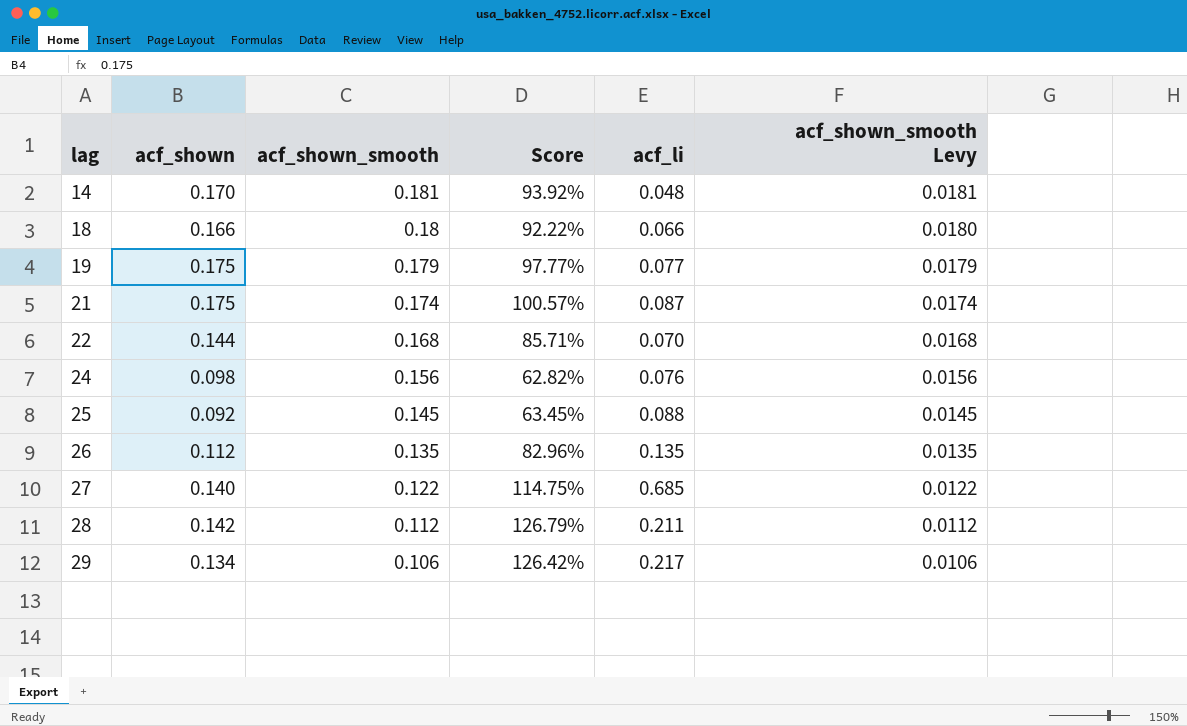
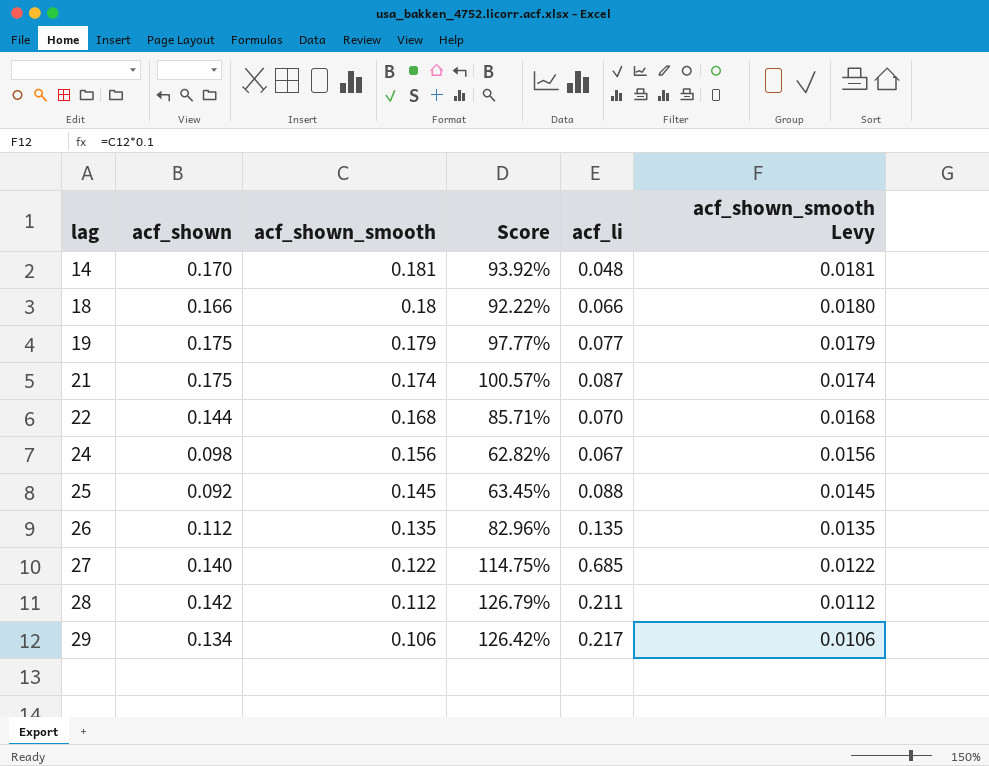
24 | acf_li: 0.076 -> 0.067

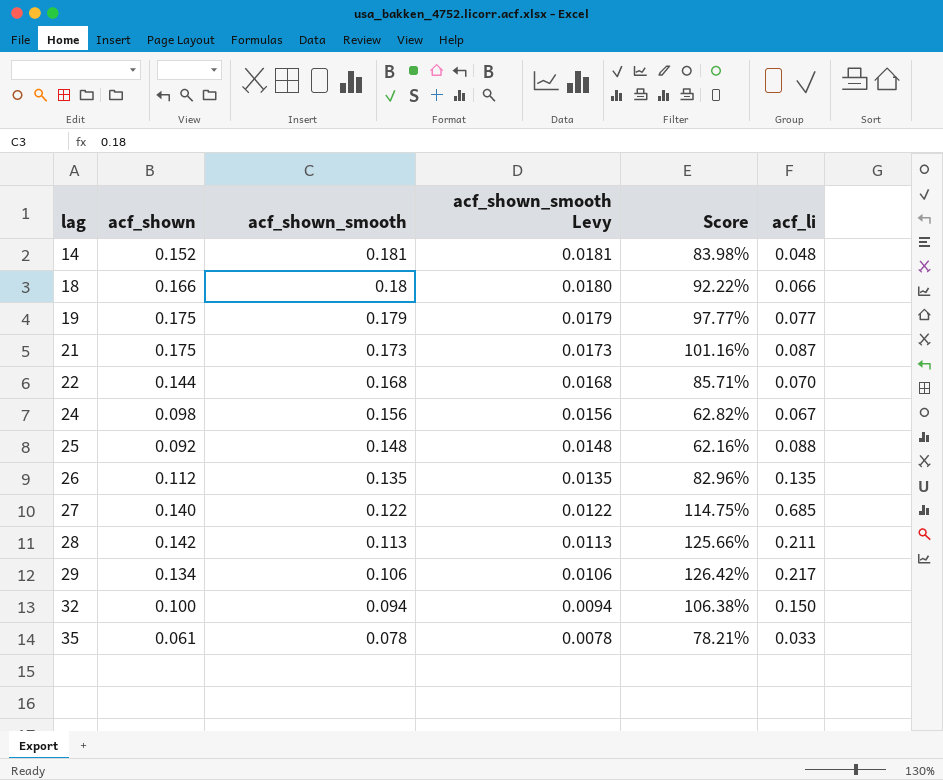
column acf_shown_smooth Levy | position: 6 -> 4
14 | acf_shown: 0.170 -> 0.152
14 | Score: 93.92% -> 83.98%
21 | acf_shown_smooth: 0.174 -> 0.173
21 | acf_shown_smooth Levy: 0.0174 -> 0.0173
21 | Score: 100.57% -> 101.16%
25 | acf_shown_smooth: 0.145 -> 0.148
25 | acf_shown_smooth Levy: 0.0145 -> 0.0148
25 | Score: 63.45% -> 62.16%
28 | acf_shown_smooth: 0.112 -> 0.113
28 | acf_shown_smooth Levy: 0.0112 -> 0.0113
28 | Score: 126.79% -> 125.66%
row 32: none -> 0.100 | 0.094 | 0.0094 | 106.38% | 0.150
row 35: none -> 0.061 | 0.078 | 0.0078 | 78.21% | 0.033

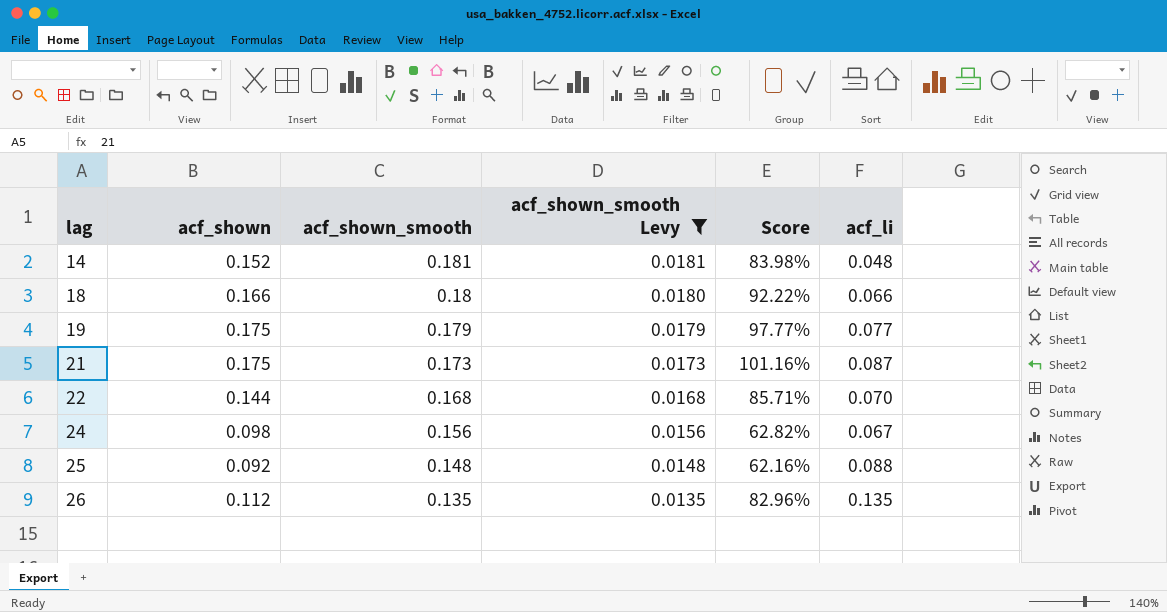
filter: none -> acf_shown_smooth Levy >= 0.0135

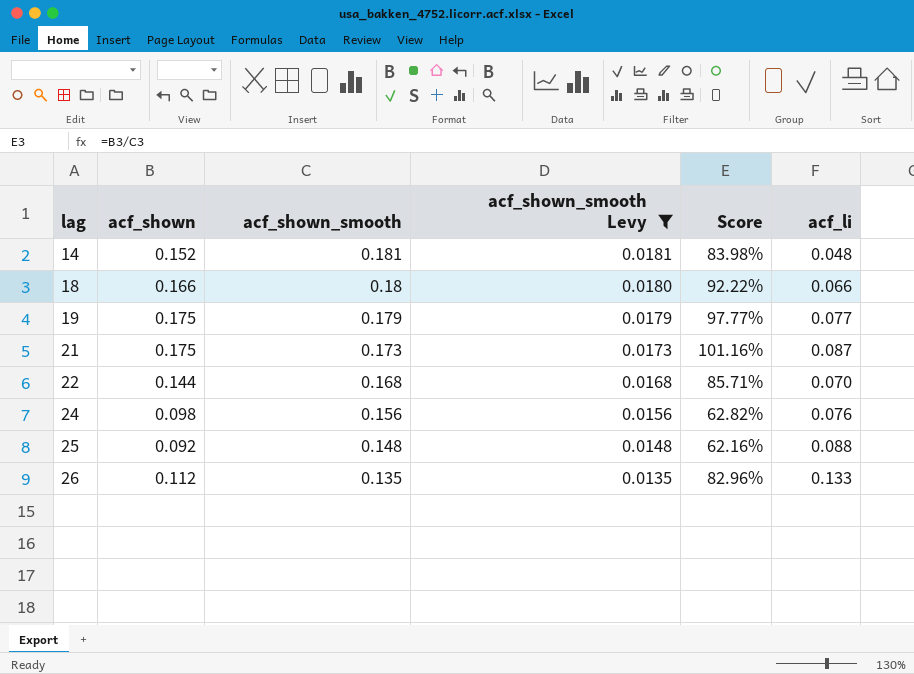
24 | acf_li: 0.067 -> 0.076
26 | acf_li: 0.135 -> 0.133

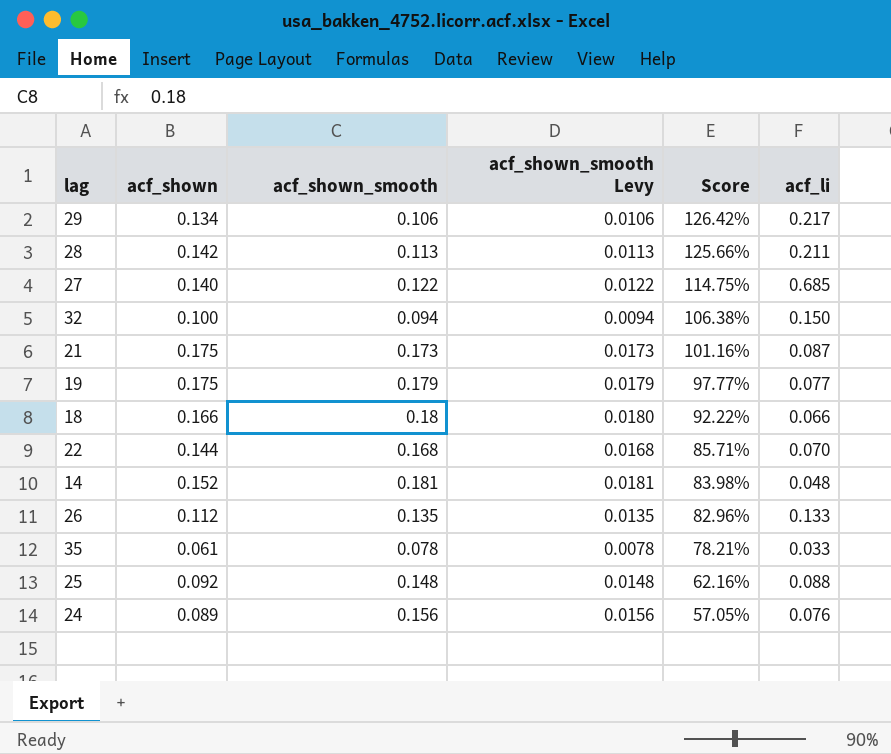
filter: acf_shown_smooth Levy >= 0.0135 -> none
row order: lag ascending -> Score descending
24 | acf_shown: 0.098 -> 0.089
24 | Score: 62.82% -> 57.05%

